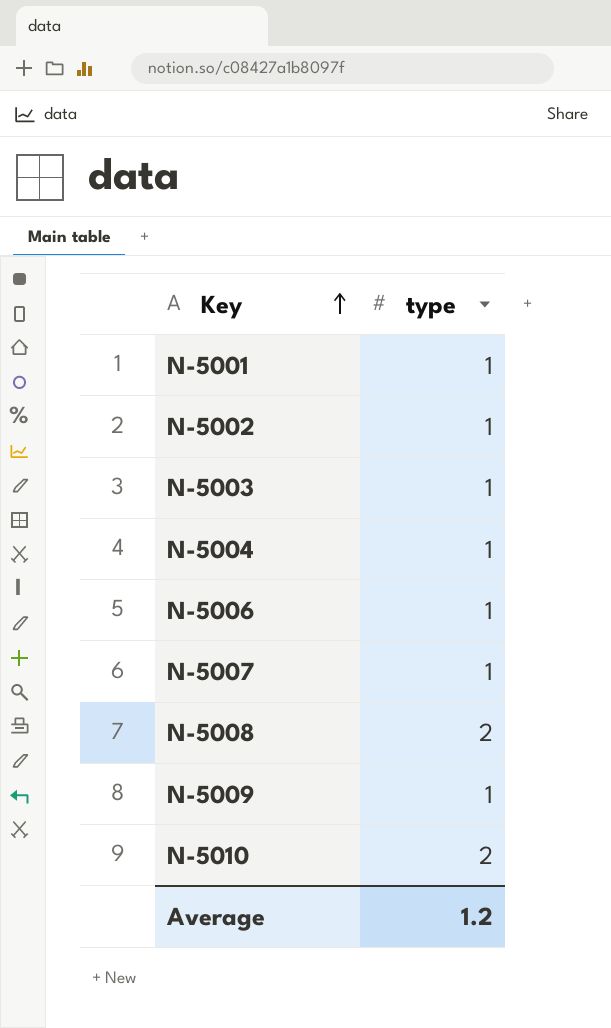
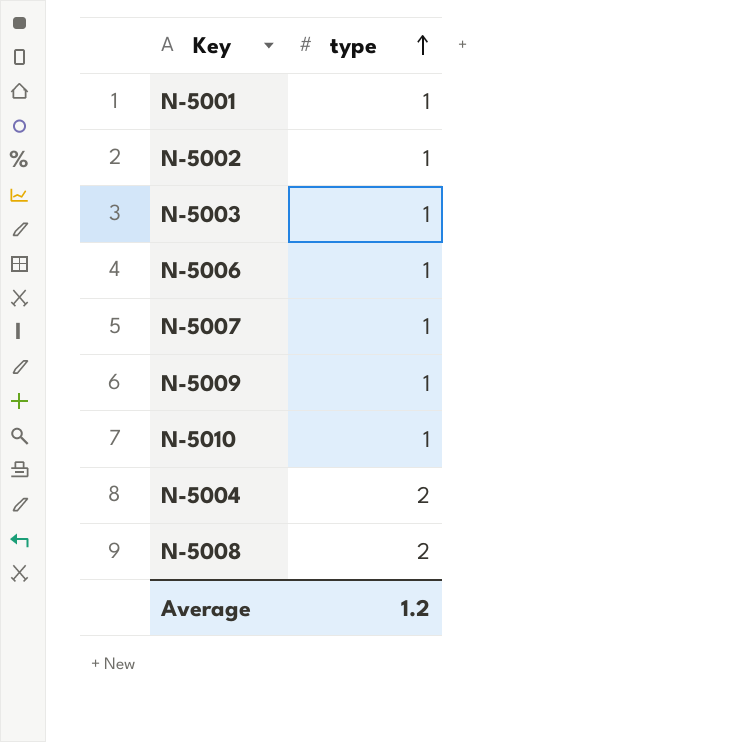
row order: Key ascending -> type ascending
N-5010 | type: 2 -> 1
N-5004 | type: 1 -> 2

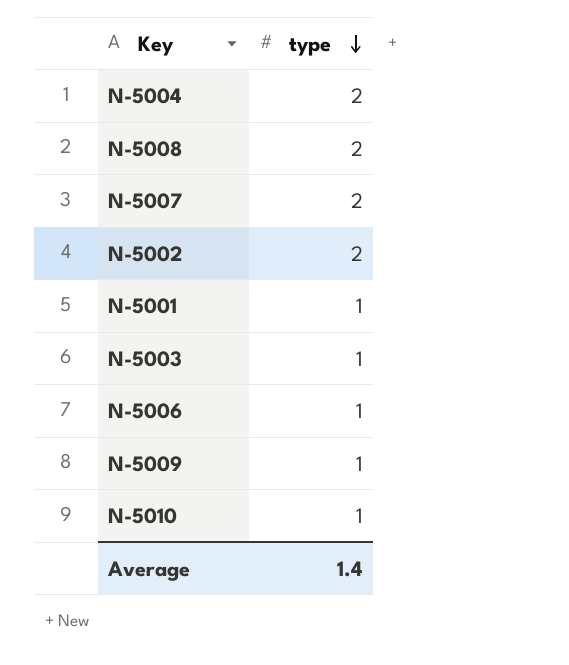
row order: type ascending -> type descending
N-5007 | type: 1 -> 2
N-5002 | type: 1 -> 2
Average | type: 1.2 -> 1.4

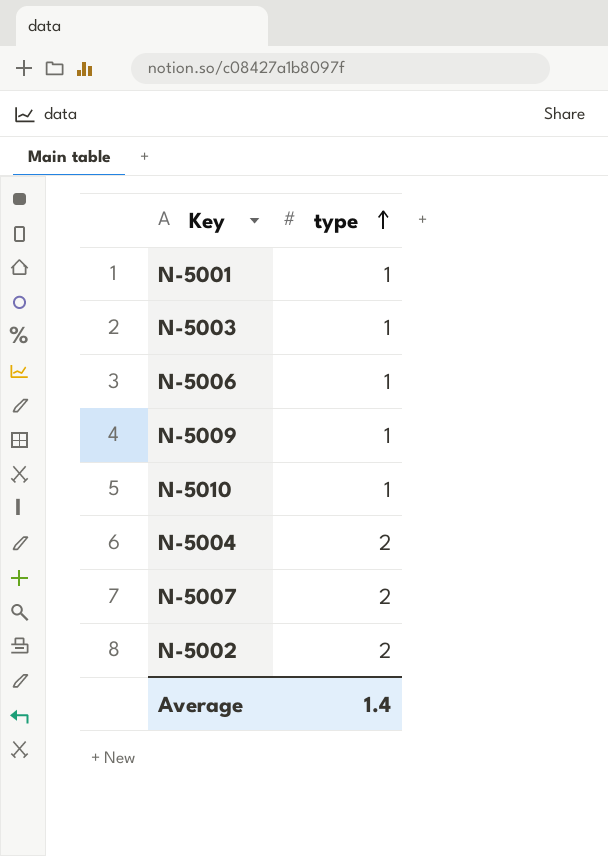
row order: type descending -> type ascending
row N-5008: 2 -> none

